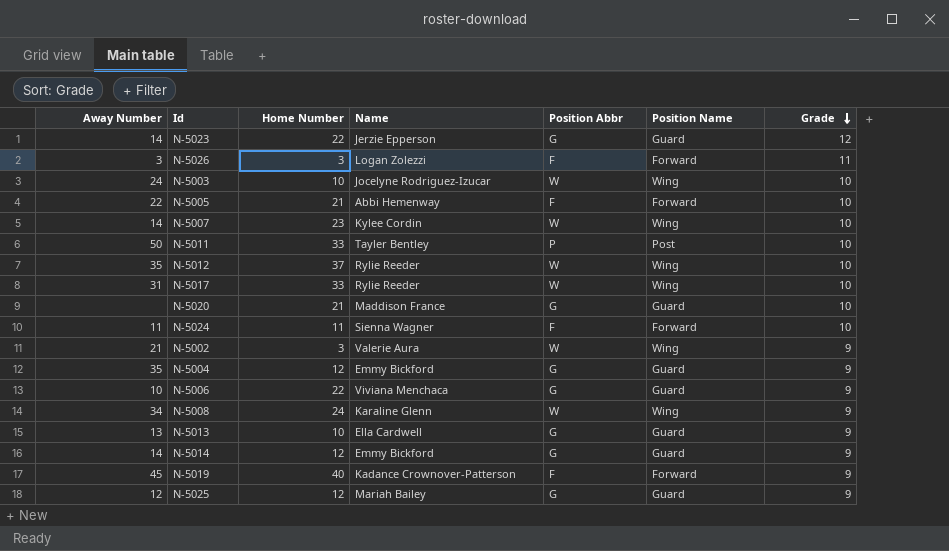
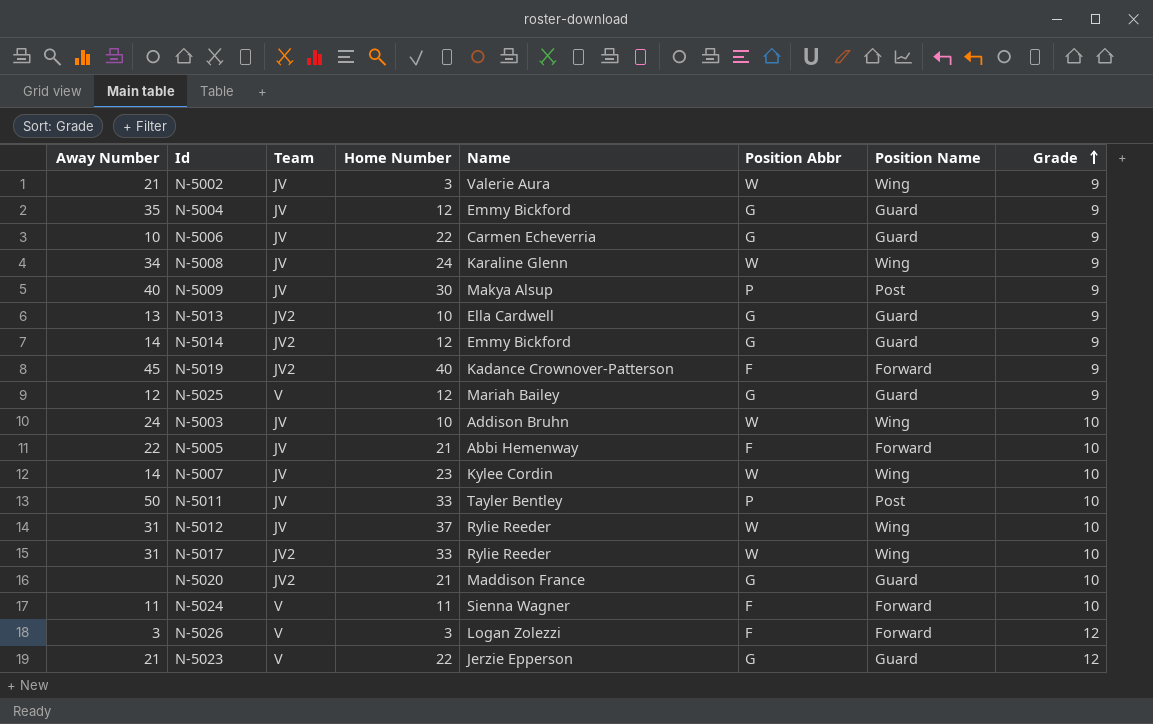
row order: Grade descending -> Grade ascending
column Team | position: none -> 3
N-5006 | Name: Viviana Menchaca -> Carmen Echeverria
row N-5009: none -> 40 | JV | 30 | Makya Alsup | P | Post | 9
N-5003 | Name: Jocelyne Rodriguez-Izucar -> Addison Bruhn
N-5012 | Away Number: 35 -> 31
N-5026 | Grade: 11 -> 12
N-5023 | Away Number: 14 -> 21

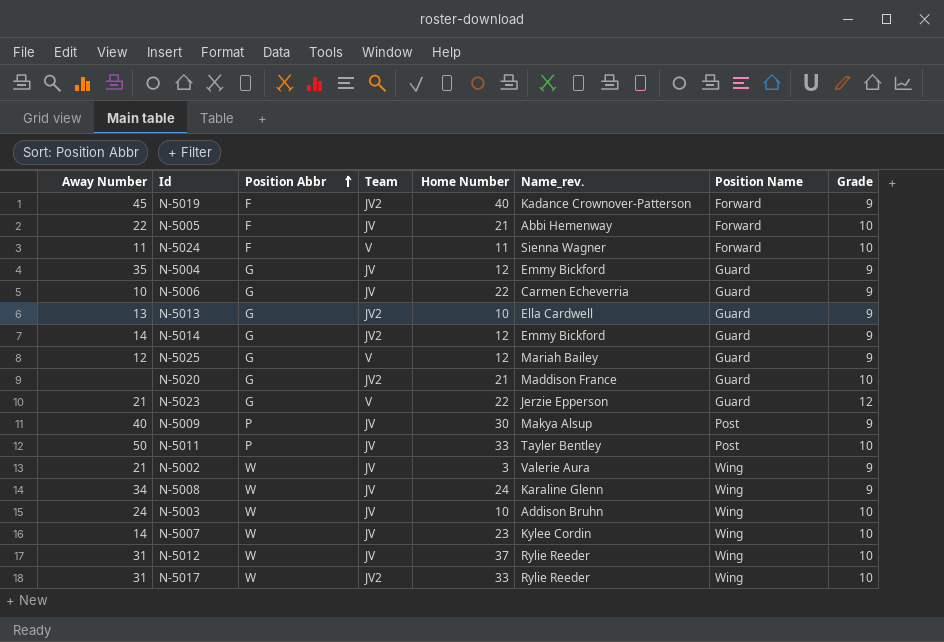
row order: Grade ascending -> Position Abbr ascending
column Position Abbr | position: 6 -> 3
column name: Name -> Name_rev.
row N-5026: 3 | V | 3 | Logan Zolezzi | F | Forward | 12 -> none

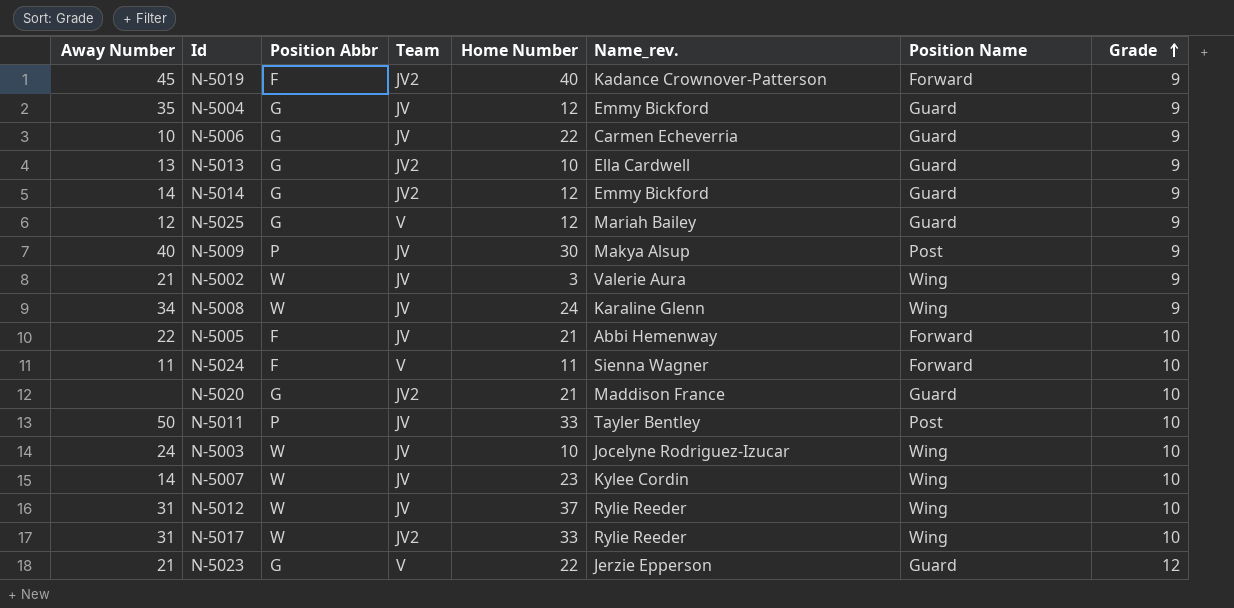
row order: Position Abbr ascending -> Grade ascending
N-5003 | Name_rev.: Addison Bruhn -> Jocelyne Rodriguez-Izucar

